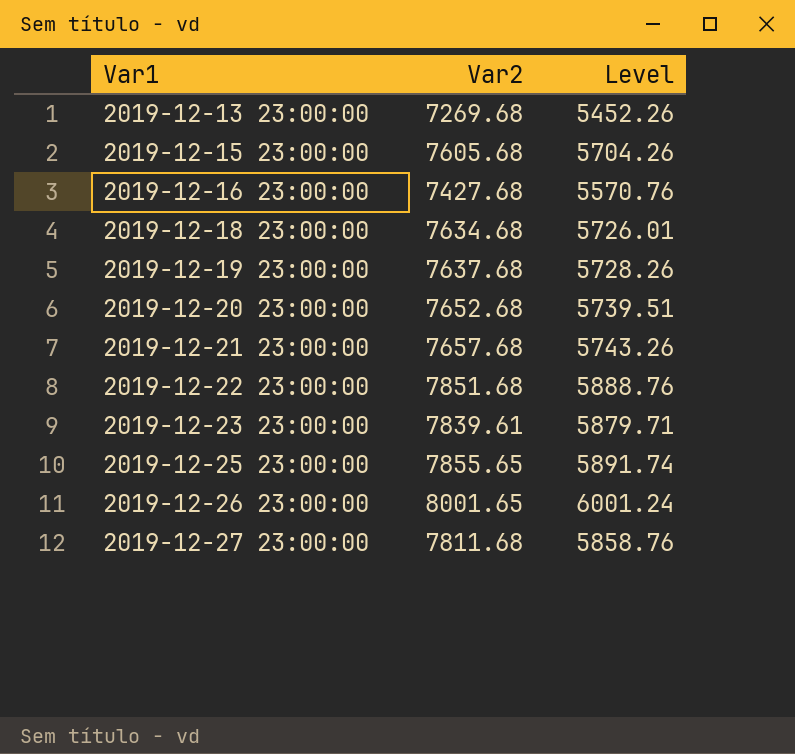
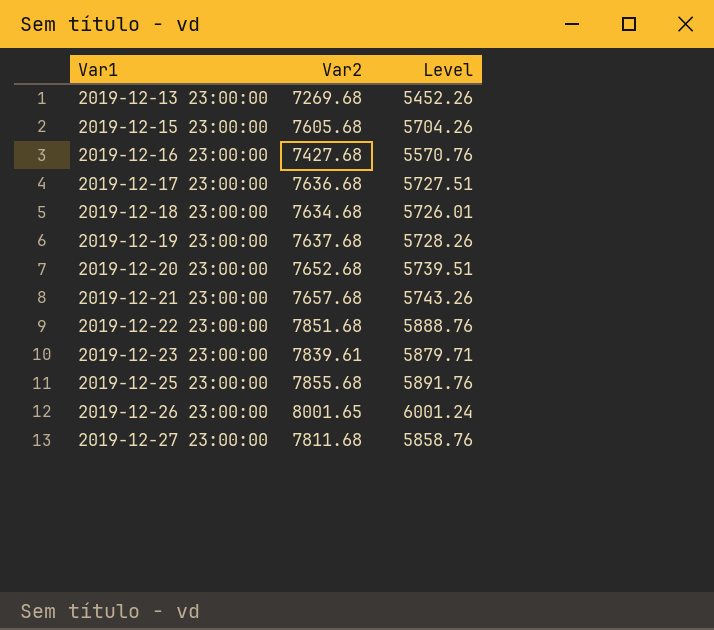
row 2019-12-17 23:00:00: none -> 7636.68 | 5727.51
2019-12-25 23:00:00 | Var2: 7855.65 -> 7855.68
2019-12-25 23:00:00 | Level: 5891.74 -> 5891.76

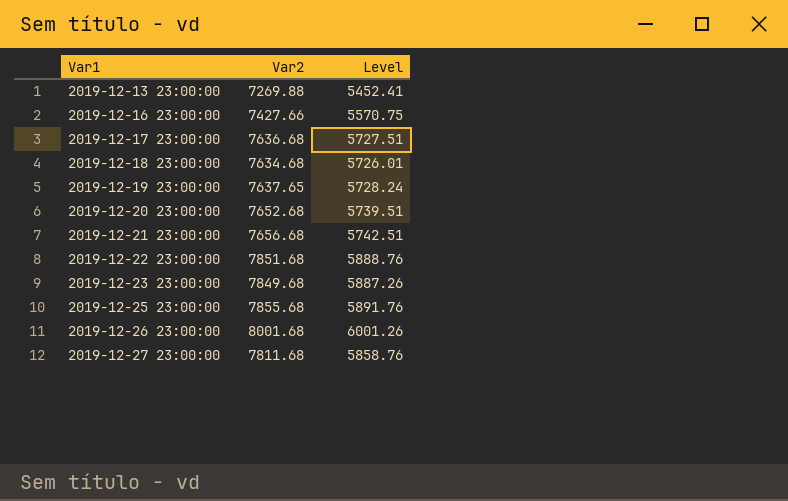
row 2019-12-15 23:00:00: 7605.68 | 5704.26 -> none
2019-12-13 23:00:00 | Var2: 7269.68 -> 7269.88
2019-12-13 23:00:00 | Level: 5452.26 -> 5452.41
2019-12-16 23:00:00 | Var2: 7427.68 -> 7427.66
2019-12-16 23:00:00 | Level: 5570.76 -> 5570.75
2019-12-19 23:00:00 | Var2: 7637.68 -> 7637.65
2019-12-19 23:00:00 | Level: 5728.26 -> 5728.24
2019-12-21 23:00:00 | Var2: 7657.68 -> 7656.68
2019-12-21 23:00:00 | Level: 5743.26 -> 5742.51
2019-12-23 23:00:00 | Var2: 7839.61 -> 7849.68
2019-12-23 23:00:00 | Level: 5879.71 -> 5887.26
2019-12-26 23:00:00 | Var2: 8001.65 -> 8001.68
2019-12-26 23:00:00 | Level: 6001.24 -> 6001.26

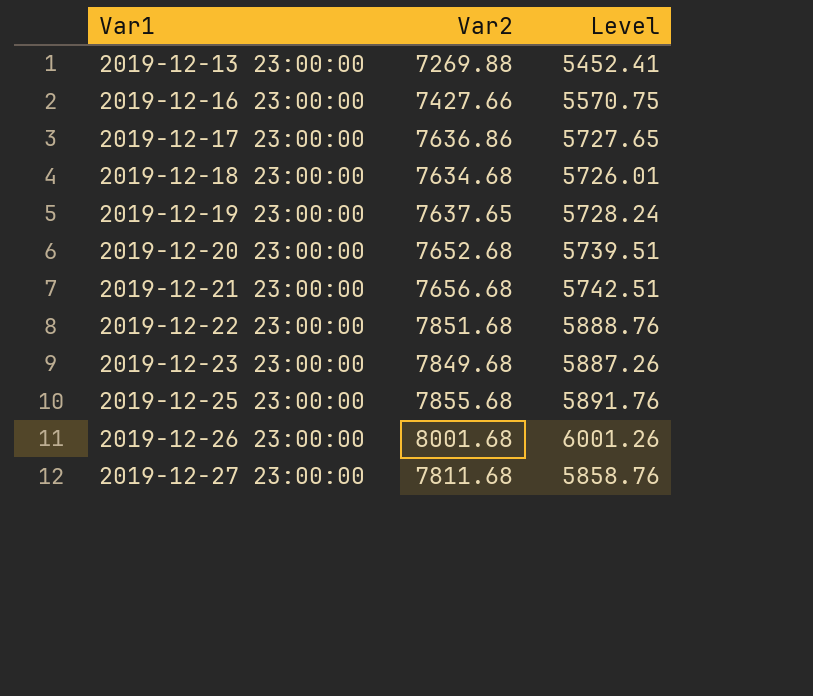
2019-12-17 23:00:00 | Var2: 7636.68 -> 7636.86
2019-12-17 23:00:00 | Level: 5727.51 -> 5727.65

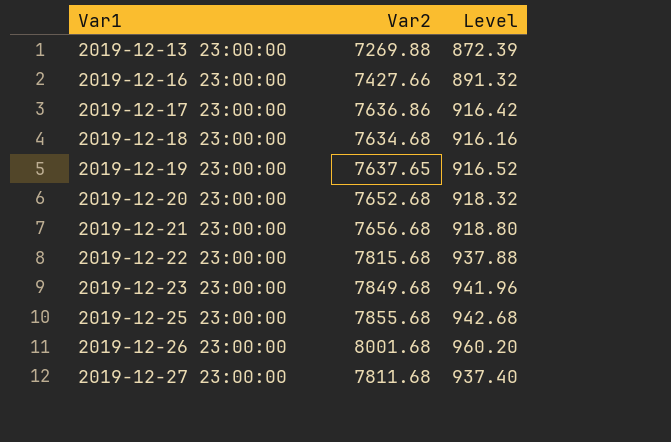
column Level | formula: [Var2] * 0.75 -> [Var2] * 0.12
2019-12-22 23:00:00 | Var2: 7851.68 -> 7815.68

